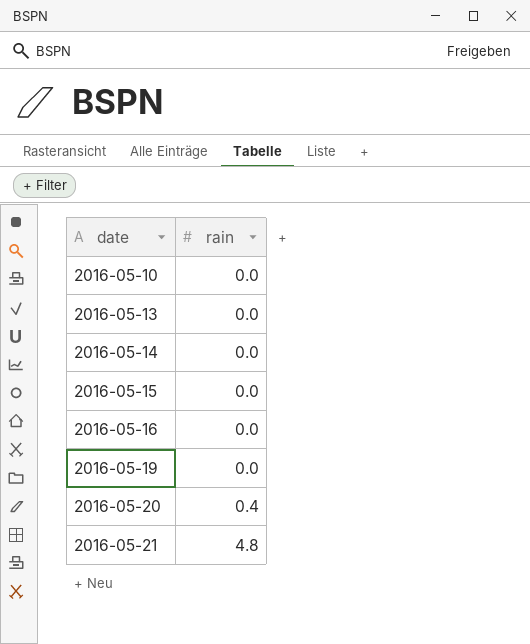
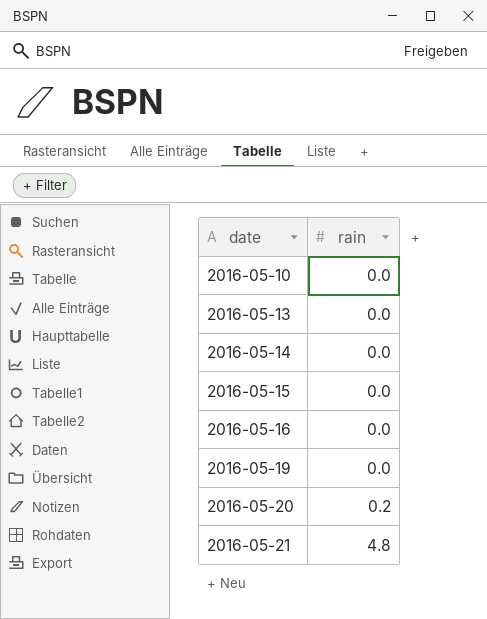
2016-05-20 | rain: 0.4 -> 0.2

